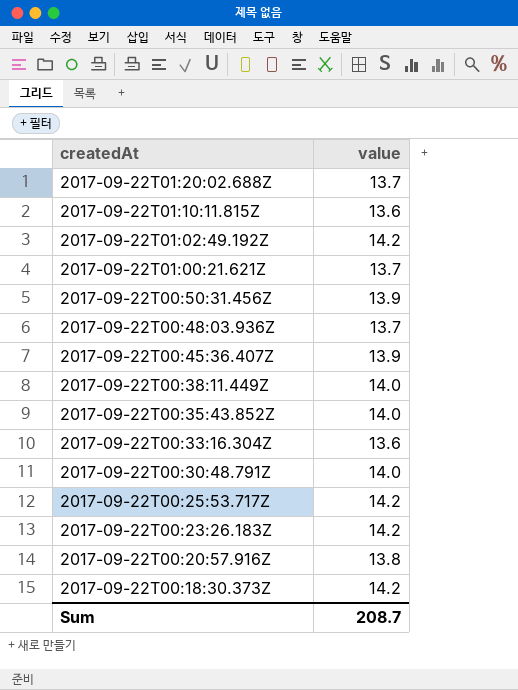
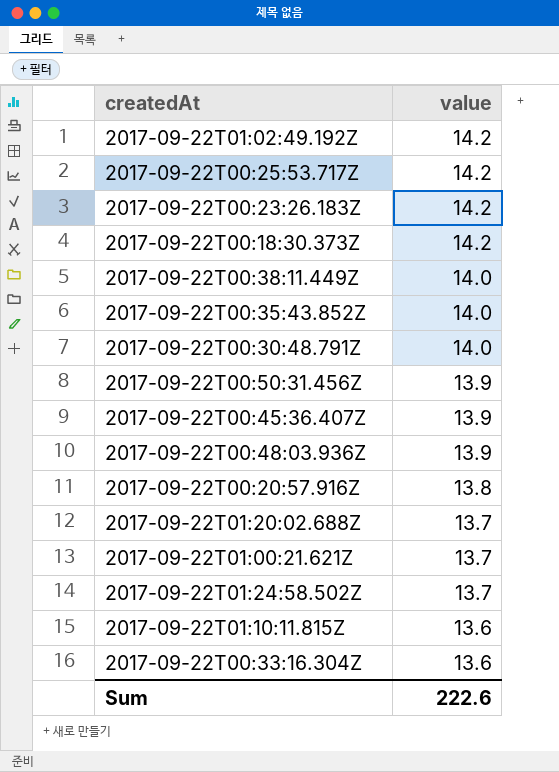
row order: createdAt descending -> value descending
2017-09-22T00:48:03.936Z | value: 13.7 -> 13.9
row 2017-09-22T01:24:58.502Z: none -> 13.7
Sum | value: 208.7 -> 222.6

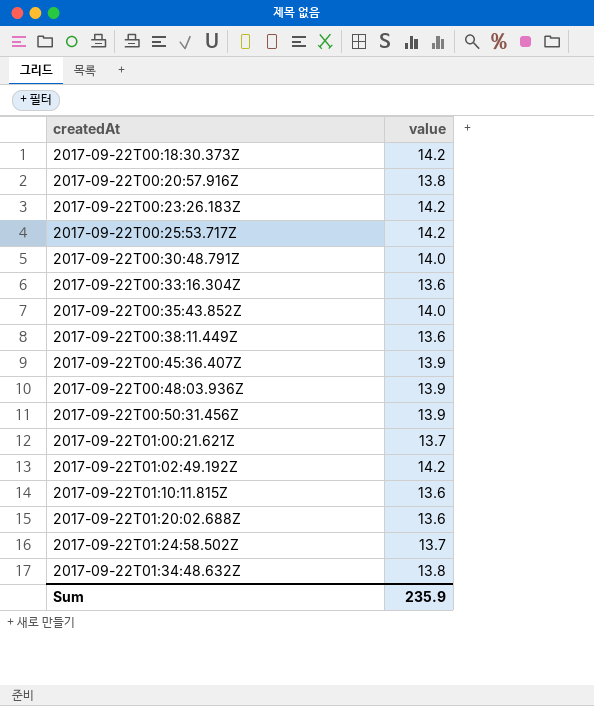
row order: value descending -> createdAt ascending
2017-09-22T00:38:11.449Z | value: 14.0 -> 13.6
2017-09-22T01:20:02.688Z | value: 13.7 -> 13.6
row 2017-09-22T01:34:48.632Z: none -> 13.8
Sum | value: 222.6 -> 235.9

